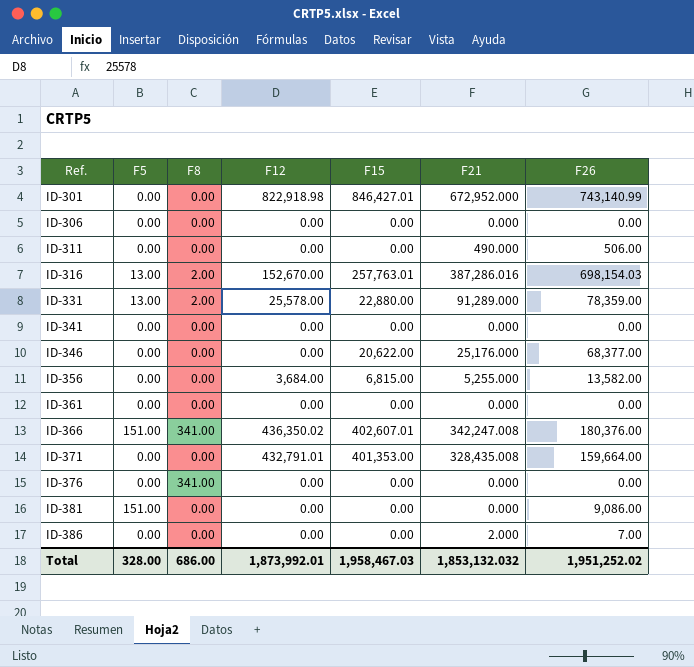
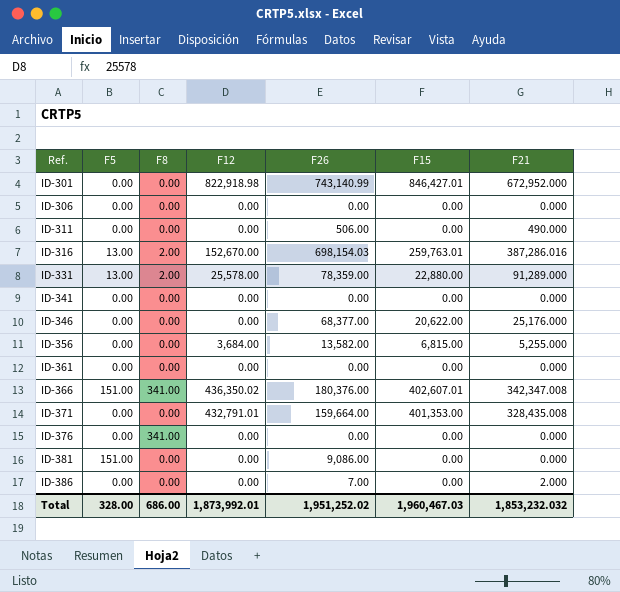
column F26 | position: 7 -> 5
ID-316 | F15: 257,763.01 -> 259,763.01
ID-366 | F21: 342,247.008 -> 342,347.008
Total | F15: 1,958,467.03 -> 1,960,467.03
Total | F21: 1,853,132.032 -> 1,853,232.032

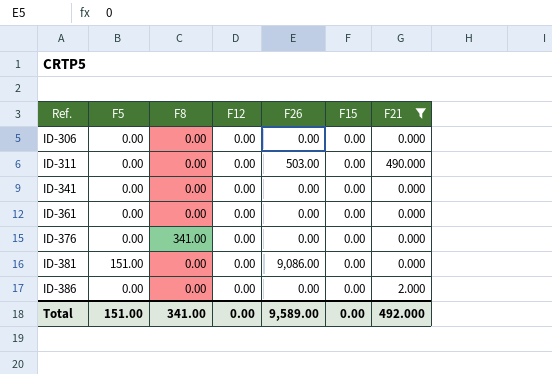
filter: none -> F21 <= 490.000
ID-311 | F26: 506.00 -> 503.00
ID-386 | F26: 7.00 -> 0.00
Total | F5: 328.00 -> 151.00
Total | F8: 686.00 -> 341.00
Total | F12: 1,873,992.01 -> 0.00
Total | F26: 1,951,252.02 -> 9,589.00
Total | F15: 1,960,467.03 -> 0.00
Total | F21: 1,853,232.032 -> 492.000

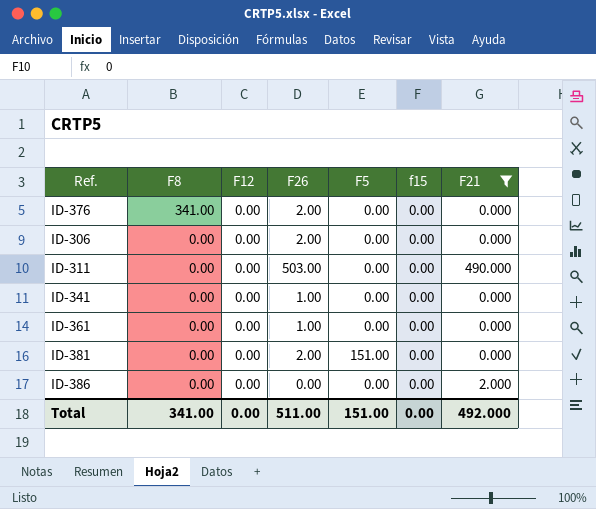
row order: Ref. ascending -> F8 descending
column F5 | position: 2 -> 5
column name: F15 -> f15
ID-376 | F26: 0.00 -> 2.00
ID-306 | F26: 0.00 -> 2.00
ID-341 | F26: 0.00 -> 1.00
ID-361 | F26: 0.00 -> 1.00
ID-381 | F26: 9,086.00 -> 2.00
Total | F26: 9,589.00 -> 511.00

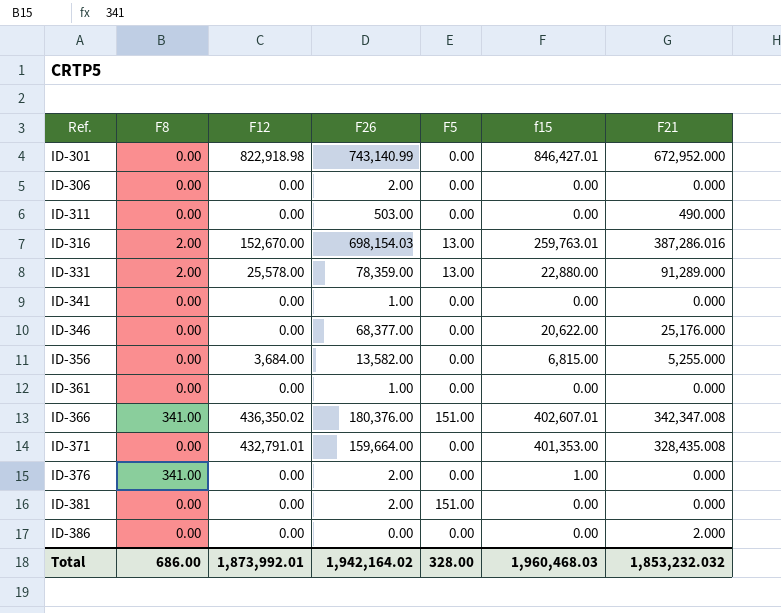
filter: F21 <= 490.000 -> none
row order: F8 descending -> Ref. ascending
ID-376 | f15: 0.00 -> 1.00
Total | F8: 341.00 -> 686.00
Total | F12: 0.00 -> 1,873,992.01
Total | F26: 511.00 -> 1,942,164.02
Total | F5: 151.00 -> 328.00
Total | f15: 0.00 -> 1,960,468.03
Total | F21: 492.000 -> 1,853,232.032

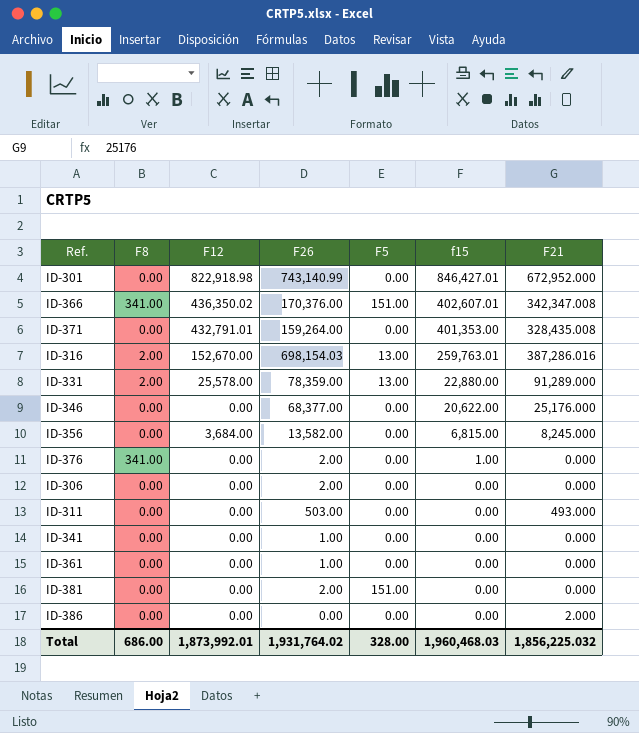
row order: Ref. ascending -> f15 descending
ID-366 | F26: 180,376.00 -> 170,376.00
ID-371 | F26: 159,664.00 -> 159,264.00
ID-356 | F21: 5,255.000 -> 8,245.000
ID-311 | F21: 490.000 -> 493.000
Total | F26: 1,942,164.02 -> 1,931,764.02
Total | F21: 1,853,232.032 -> 1,856,225.032

